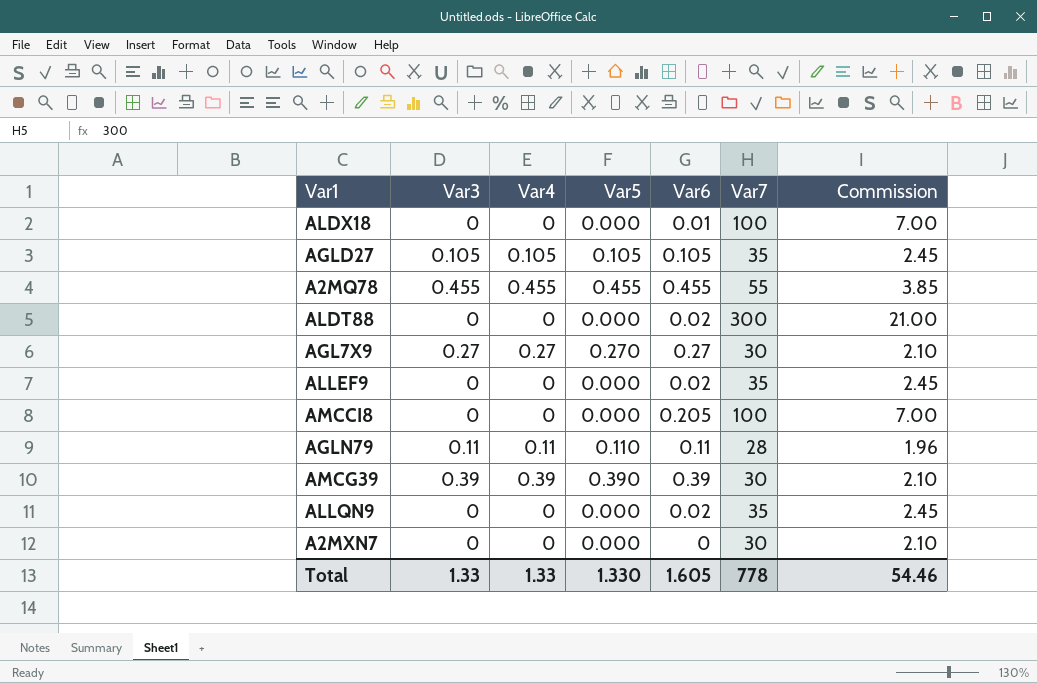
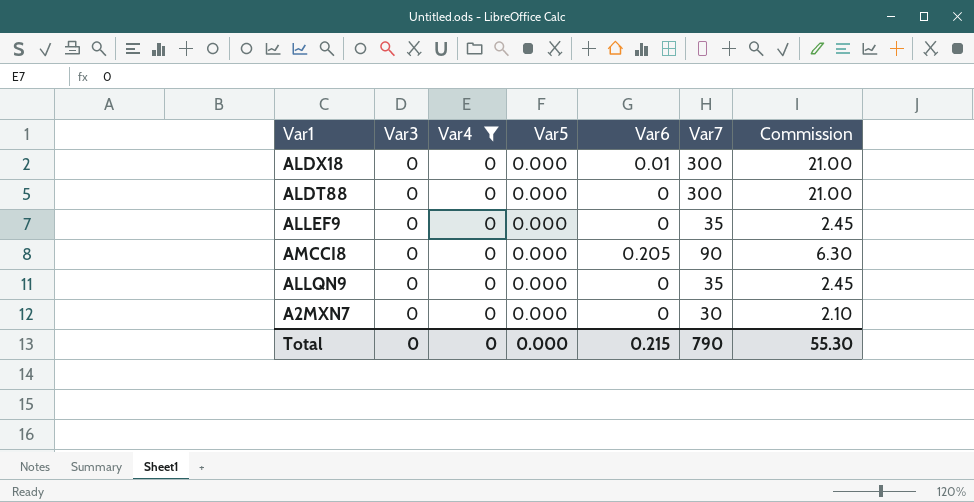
filter: none -> Var4 = 0
ALDX18 | Var7: 100 -> 300
ALDX18 | Commission: 7.00 -> 21.00
ALDT88 | Var6: 0.02 -> 0
ALLEF9 | Var6: 0.02 -> 0
AMCCI8 | Var7: 100 -> 90
AMCCI8 | Commission: 7.00 -> 6.30
ALLQN9 | Var6: 0.02 -> 0
Total | Var3: 1.33 -> 0
Total | Var4: 1.33 -> 0
Total | Var5: 1.330 -> 0.000
Total | Var6: 1.605 -> 0.215
Total | Var7: 778 -> 790
Total | Commission: 54.46 -> 55.30

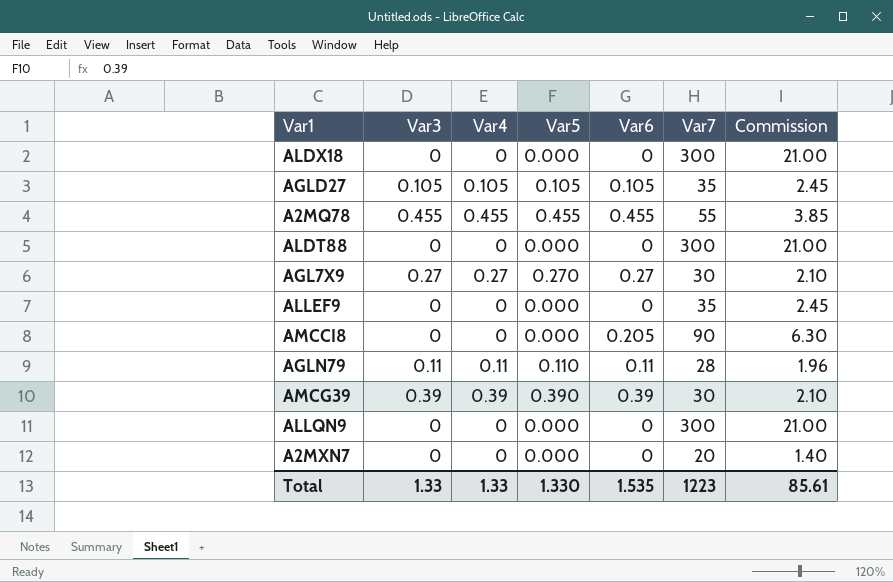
filter: Var4 = 0 -> none
ALDX18 | Var6: 0.01 -> 0
ALLQN9 | Var7: 35 -> 300
ALLQN9 | Commission: 2.45 -> 21.00
A2MXN7 | Var7: 30 -> 20
A2MXN7 | Commission: 2.10 -> 1.40
Total | Var3: 0 -> 1.33
Total | Var4: 0 -> 1.33
Total | Var5: 0.000 -> 1.330
Total | Var6: 0.215 -> 1.535
Total | Var7: 790 -> 1223
Total | Commission: 55.30 -> 85.61

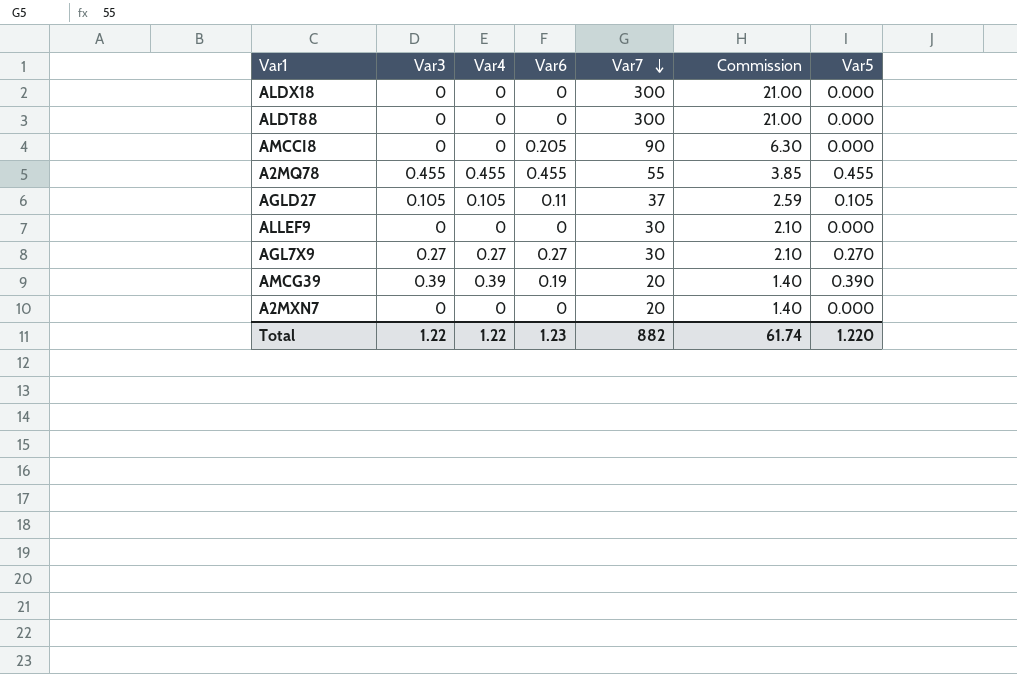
row order: none -> Var7 descending
column Var5 | position: 4 -> 7
row AGLN79: 0.11 | 0.11 | 0.110 | 0.11 | 28 | 1.96 -> none
row ALLQN9: 0 | 0 | 0.000 | 0 | 300 | 21.00 -> none
AGLD27 | Var6: 0.105 -> 0.11
AGLD27 | Var7: 35 -> 37
AGLD27 | Commission: 2.45 -> 2.59
ALLEF9 | Var7: 35 -> 30
ALLEF9 | Commission: 2.45 -> 2.10
AMCG39 | Var6: 0.39 -> 0.19
AMCG39 | Var7: 30 -> 20
AMCG39 | Commission: 2.10 -> 1.40
Total | Var3: 1.33 -> 1.22
Total | Var4: 1.33 -> 1.22
Total | Var6: 1.535 -> 1.23
Total | Var7: 1223 -> 882
Total | Commission: 85.61 -> 61.74
Total | Var5: 1.330 -> 1.220

